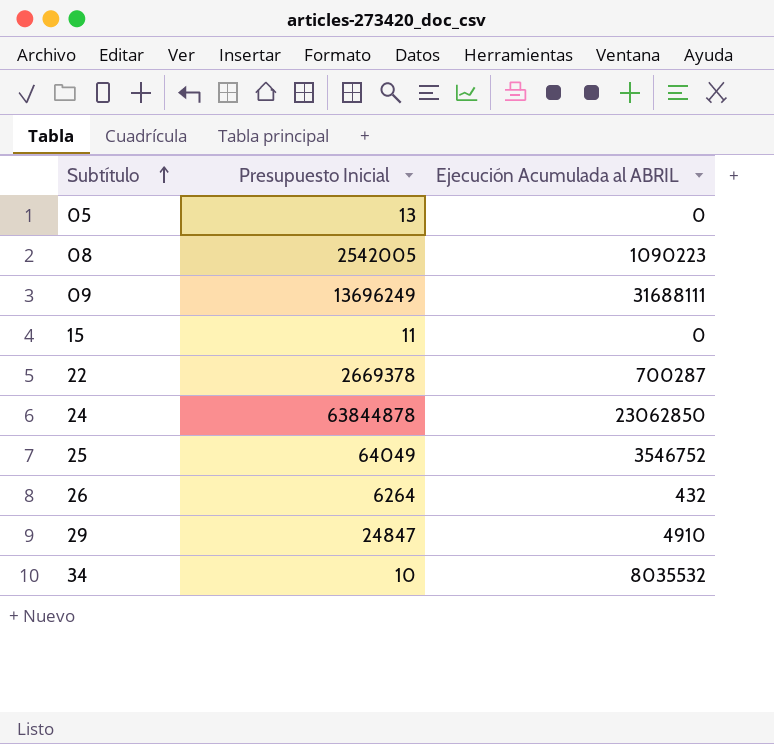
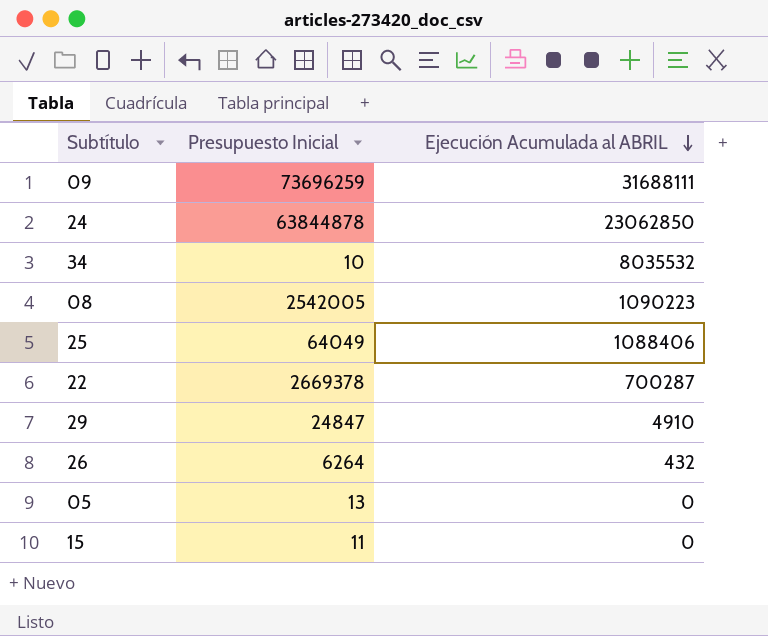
row order: Subtítulo ascending -> Ejecución Acumulada al ABRIL descending
09 | Presupuesto Inicial: 13696249 -> 73696259
25 | Ejecución Acumulada al ABRIL: 3546752 -> 1088406

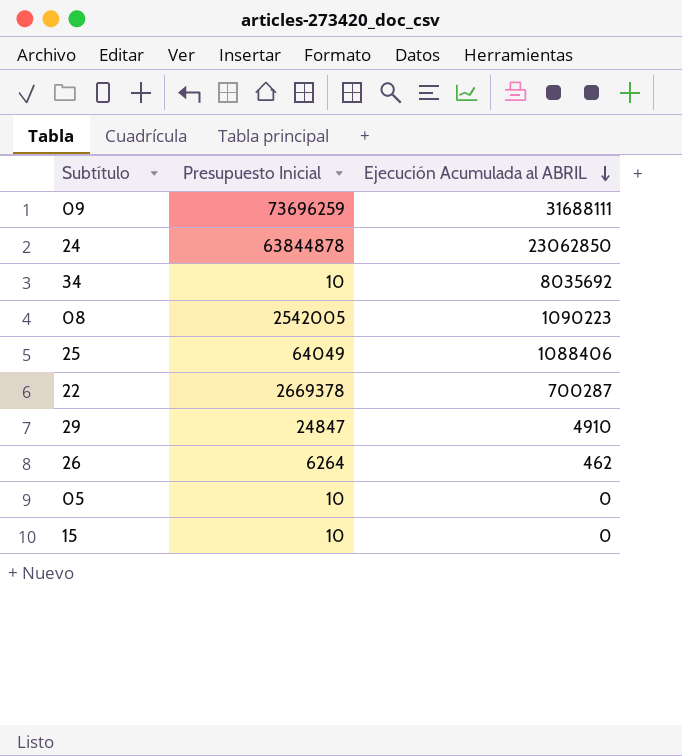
34 | Ejecución Acumulada al ABRIL: 8035532 -> 8035692
26 | Ejecución Acumulada al ABRIL: 432 -> 462
05 | Presupuesto Inicial: 13 -> 10
15 | Presupuesto Inicial: 11 -> 10

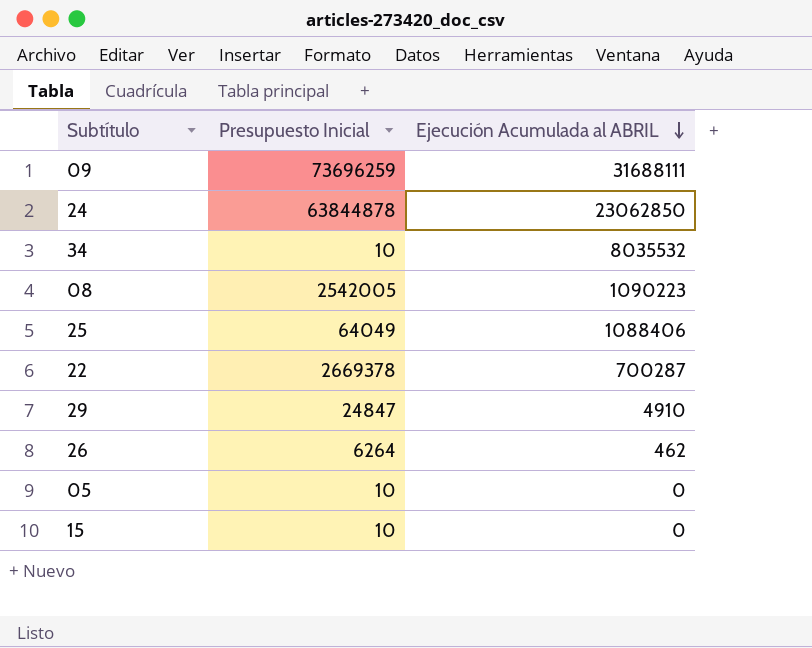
34 | Ejecución Acumulada al ABRIL: 8035692 -> 8035532

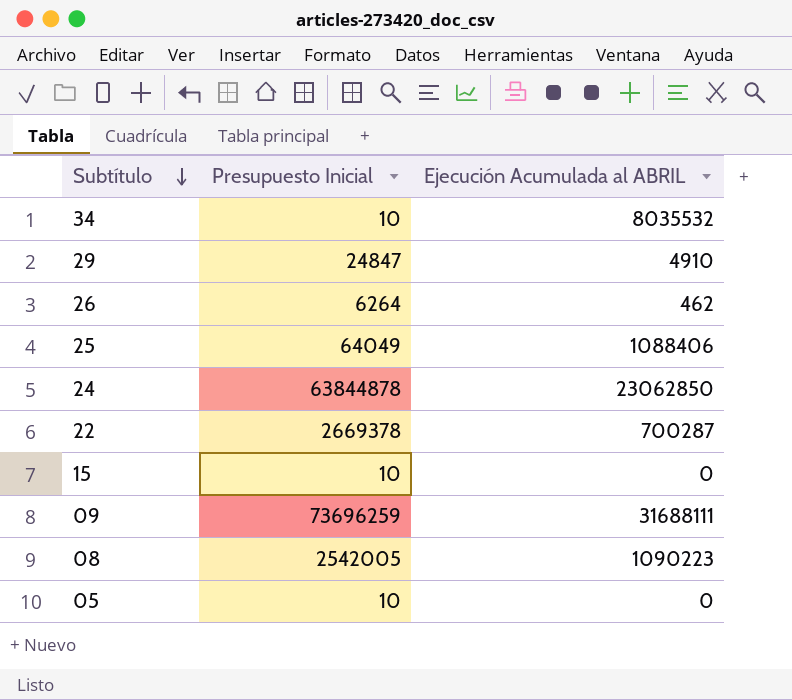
row order: Ejecución Acumulada al ABRIL descending -> Subtítulo descending

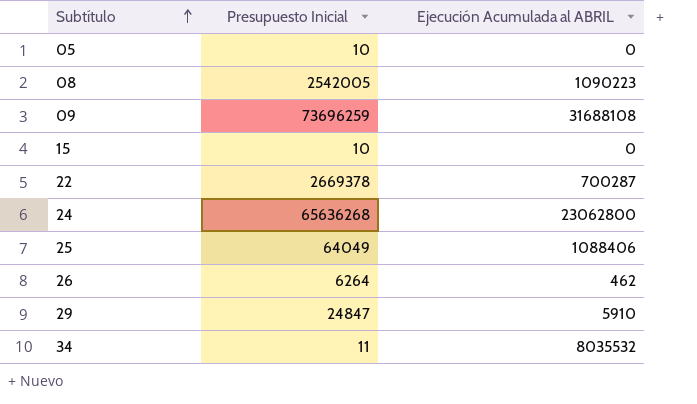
row order: Subtítulo descending -> Subtítulo ascending
09 | Ejecución Acumulada al ABRIL: 31688111 -> 31688108
24 | Presupuesto Inicial: 63844878 -> 65636268
24 | Ejecución Acumulada al ABRIL: 23062850 -> 23062800
29 | Ejecución Acumulada al ABRIL: 4910 -> 5910
34 | Presupuesto Inicial: 10 -> 11

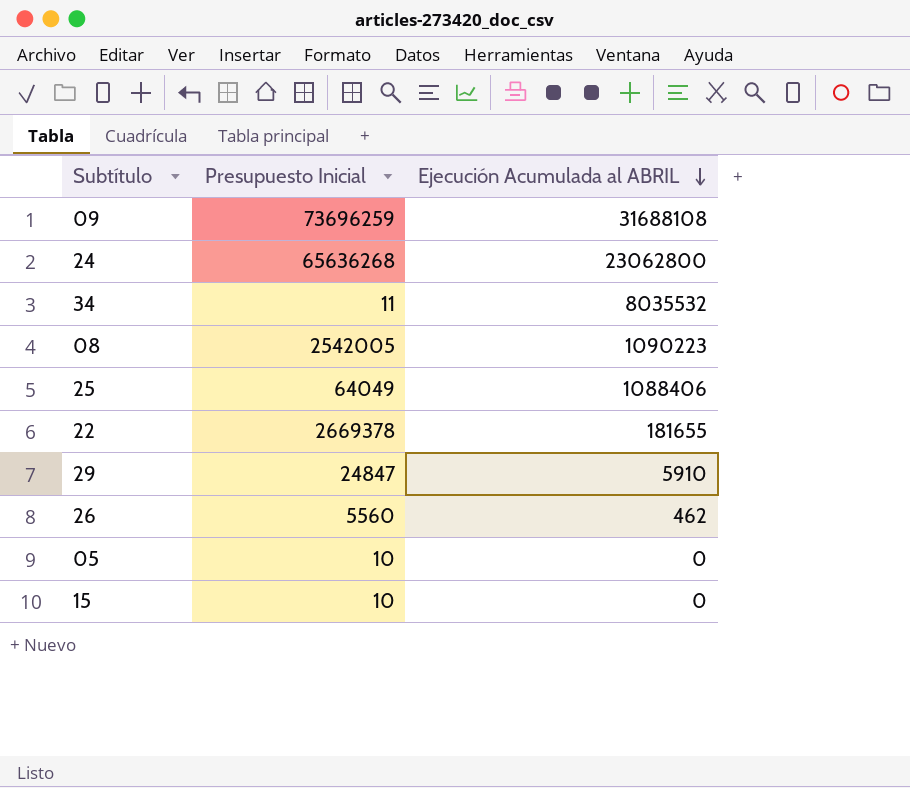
row order: Subtítulo ascending -> Ejecución Acumulada al ABRIL descending
22 | Ejecución Acumulada al ABRIL: 700287 -> 181655
26 | Presupuesto Inicial: 6264 -> 5560

